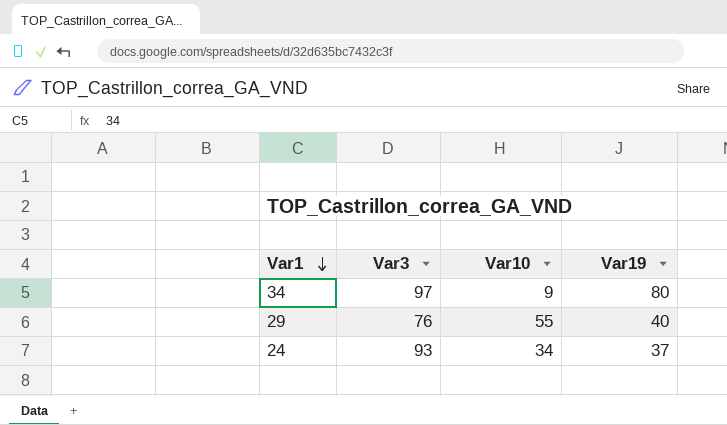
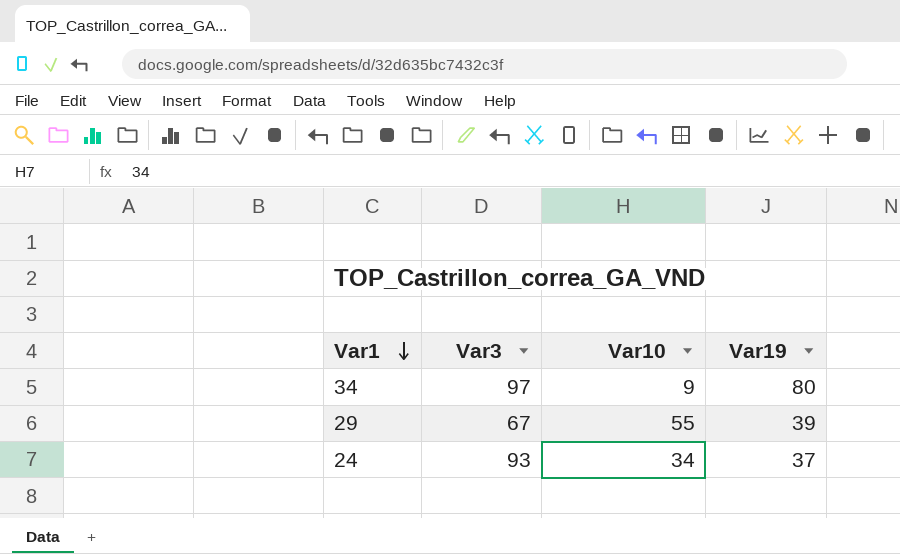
29 | Var3: 76 -> 67
29 | Var19: 40 -> 39

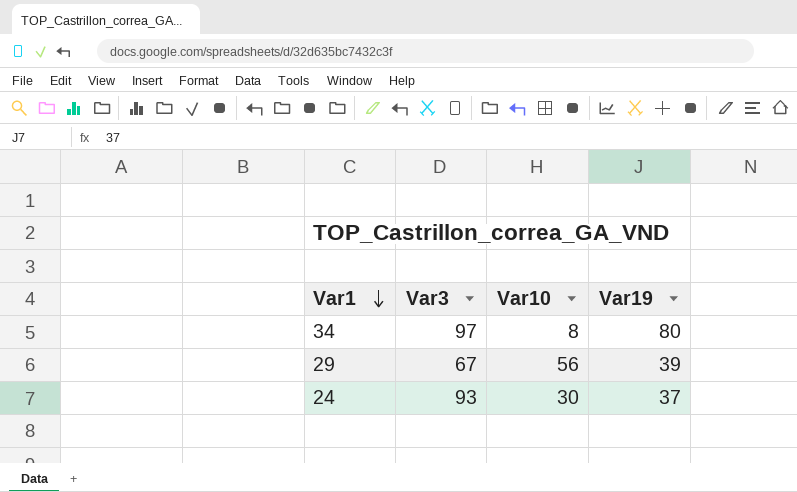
34 | Var10: 9 -> 8
29 | Var10: 55 -> 56
24 | Var10: 34 -> 30

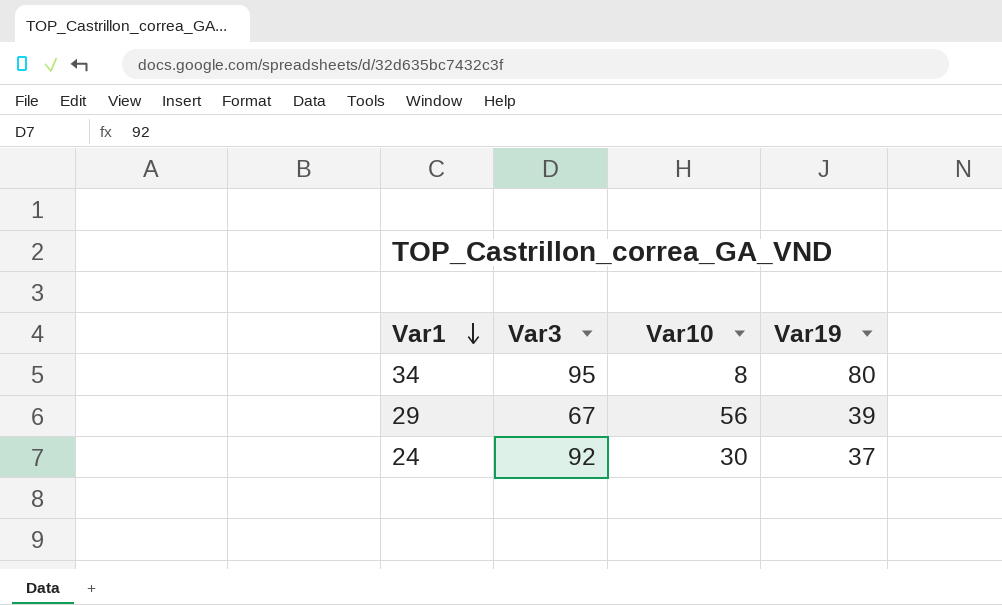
34 | Var3: 97 -> 95
24 | Var3: 93 -> 92

